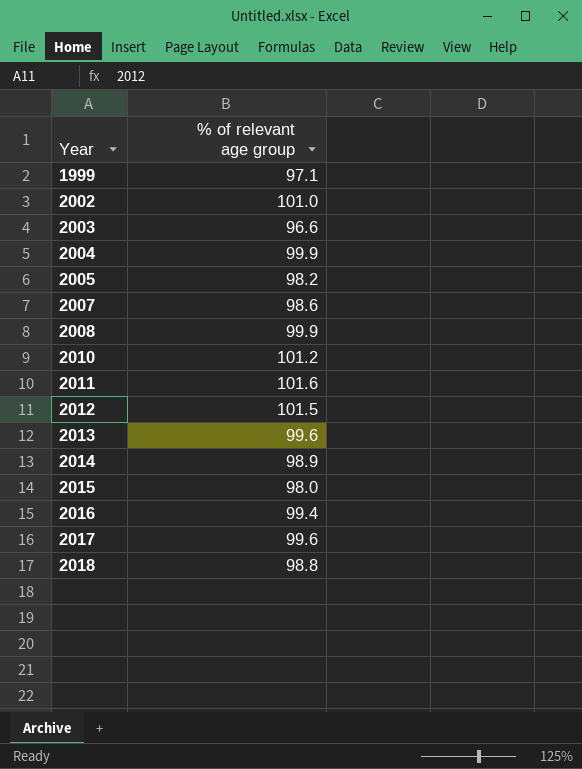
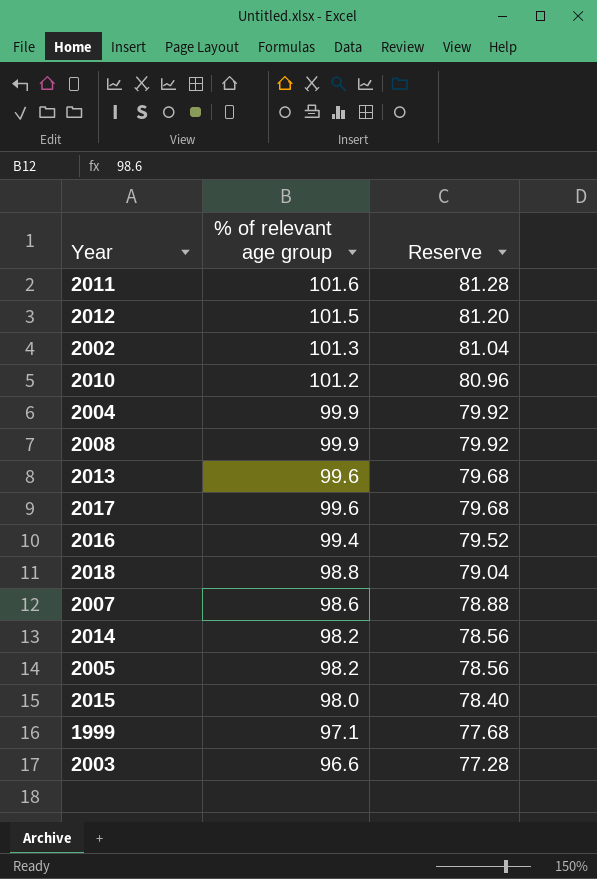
row order: Year ascending -> % of relevant age group descending
column Reserve | formula: none -> [% of relevant age group] * 0.8
2002 | % of relevant age group: 101.0 -> 101.3
2014 | % of relevant age group: 98.9 -> 98.2

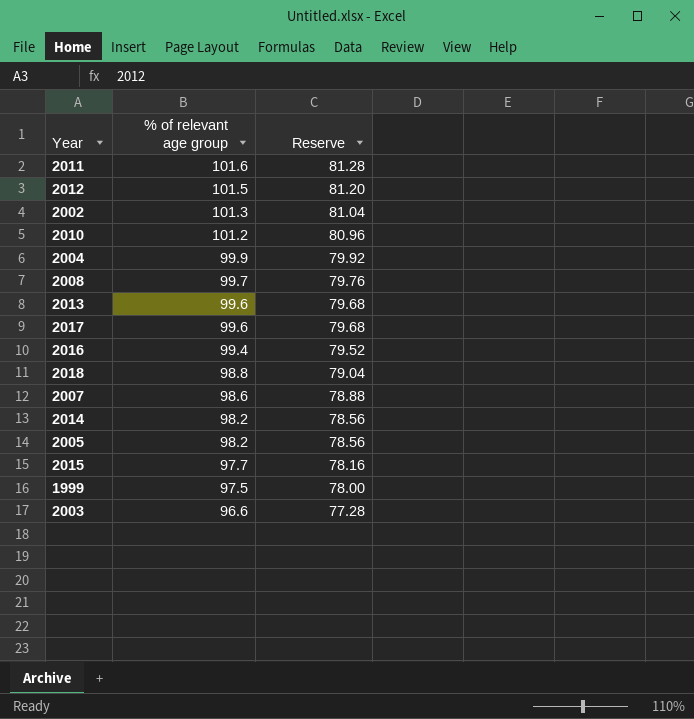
2008 | % of relevant age group: 99.9 -> 99.7
2008 | Reserve: 79.92 -> 79.76
2015 | % of relevant age group: 98.0 -> 97.7
2015 | Reserve: 78.40 -> 78.16
1999 | % of relevant age group: 97.1 -> 97.5
1999 | Reserve: 77.68 -> 78.00

